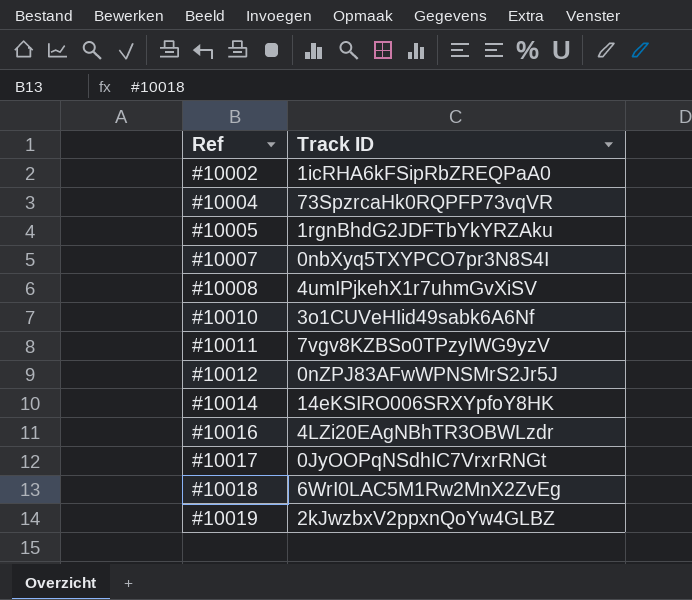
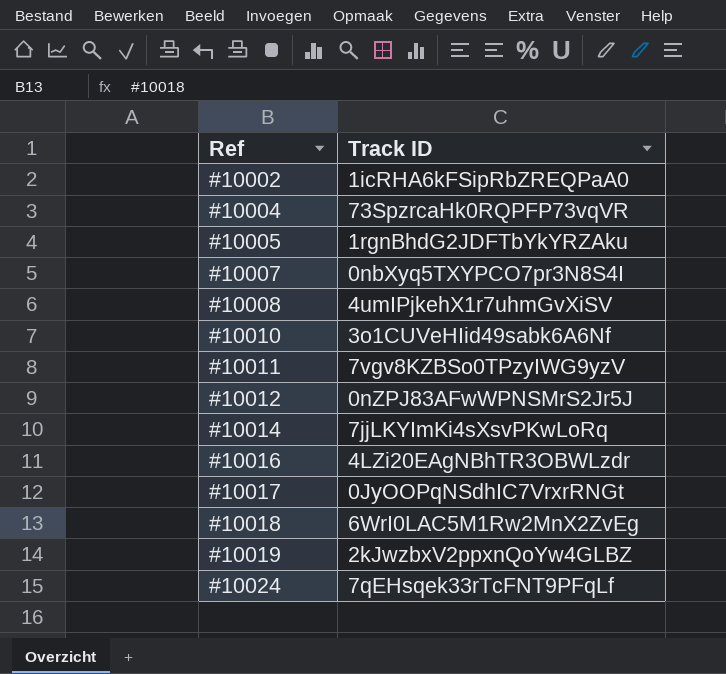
#10014 | Track ID: 14eKSIRO006SRXYpfoY8HK -> 7jjLKYImKi4sXsvPKwLoRq
row #10024: none -> 7qEHsqek33rTcFNT9PFqLf

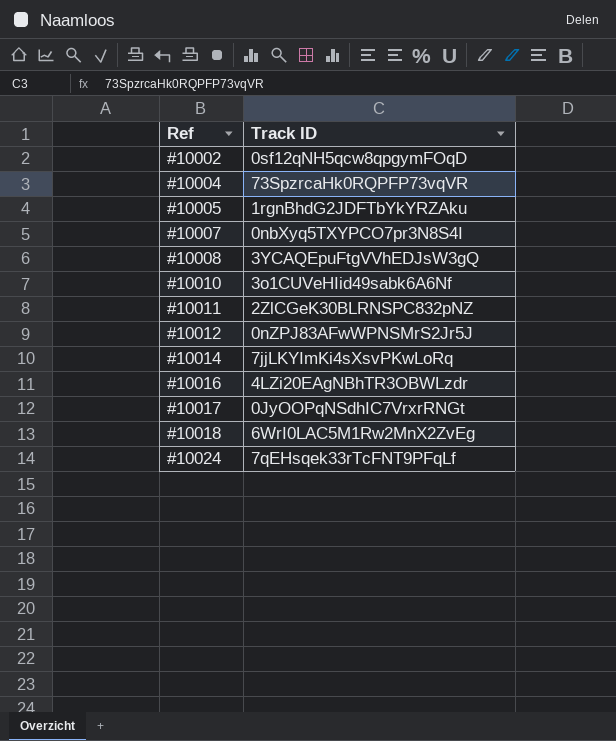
row #10019: 2kJwzbxV2ppxnQoYw4GLBZ -> none
#10002 | Track ID: 1icRHA6kFSipRbZREQPaA0 -> 0sf12qNH5qcw8qpgymFOqD
#10008 | Track ID: 4umIPjkehX1r7uhmGvXiSV -> 3YCAQEpuFtgVVhEDJsW3gQ
#10011 | Track ID: 7vgv8KZBSo0TPzyIWG9yzV -> 2ZlCGeK30BLRNSPC832pNZ

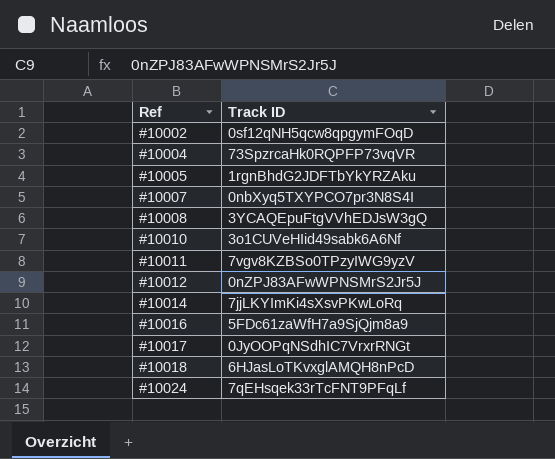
#10011 | Track ID: 2ZlCGeK30BLRNSPC832pNZ -> 7vgv8KZBSo0TPzyIWG9yzV
#10016 | Track ID: 4LZi20EAgNBhTR3OBWLzdr -> 5FDc61zaWfH7a9SjQjm8a9
#10018 | Track ID: 6WrI0LAC5M1Rw2MnX2ZvEg -> 6HJasLoTKvxglAMQH8nPcD

